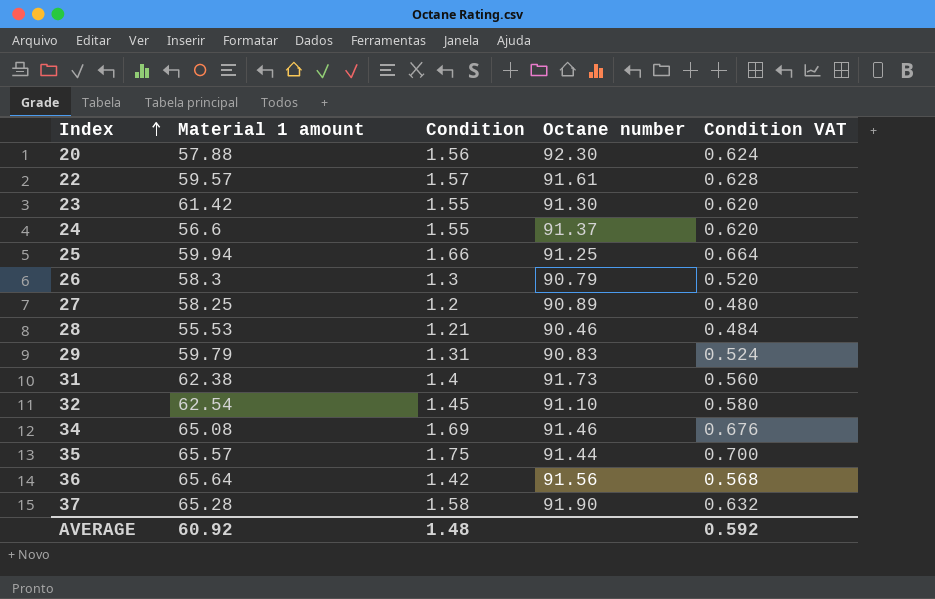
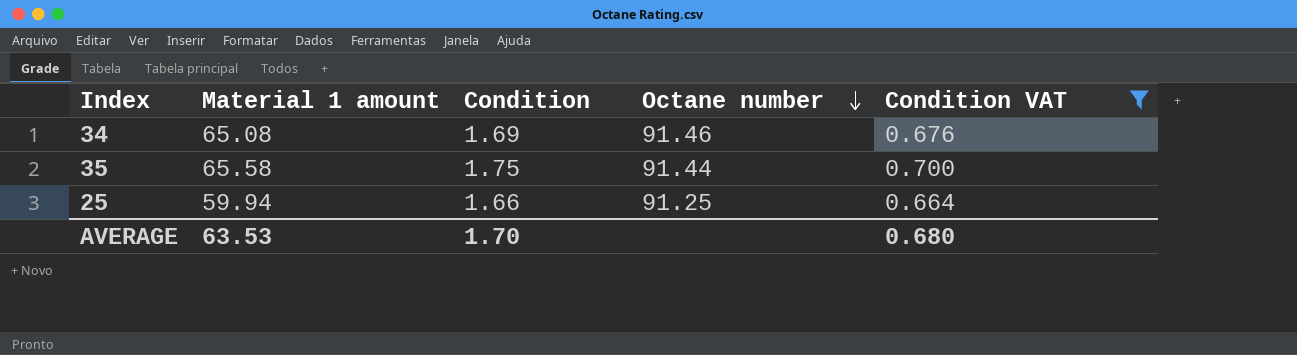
filter: none -> Condition VAT >= 0.664
row order: Index ascending -> Octane number descending
35 | Material 1 amount: 65.57 -> 65.58
AVERAGE | Material 1 amount: 60.92 -> 63.53
AVERAGE | Condition: 1.48 -> 1.70
AVERAGE | Condition VAT: 0.592 -> 0.680

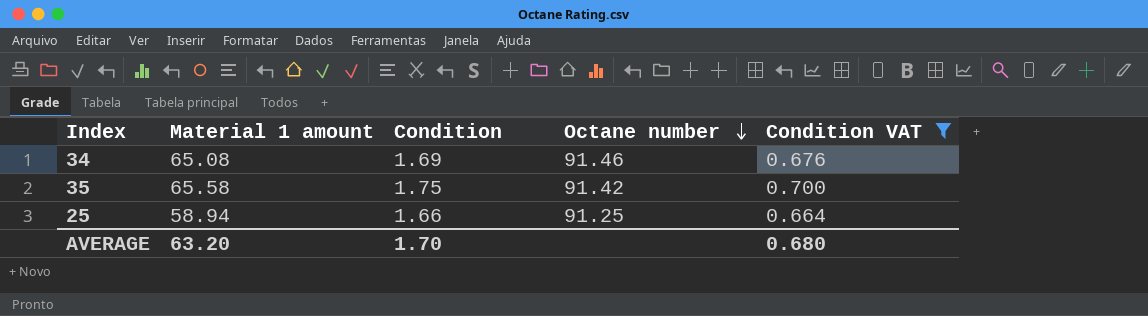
35 | Octane number: 91.44 -> 91.42
25 | Material 1 amount: 59.94 -> 58.94
AVERAGE | Material 1 amount: 63.53 -> 63.20

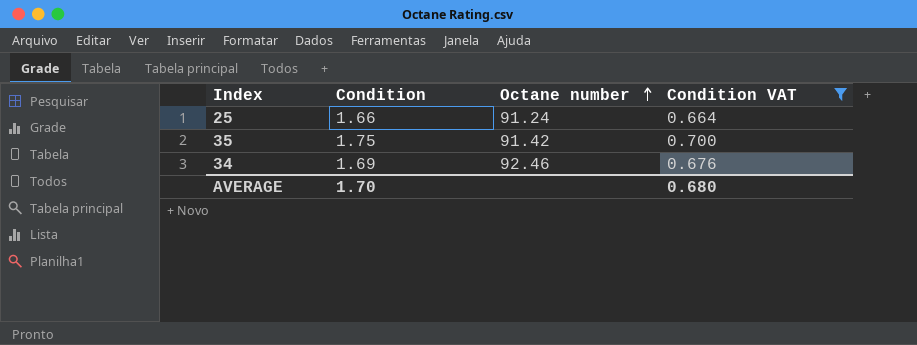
row order: Octane number descending -> Octane number ascending
column Material 1 amount | position: 2 -> none
25 | Octane number: 91.25 -> 91.24
34 | Octane number: 91.46 -> 92.46

